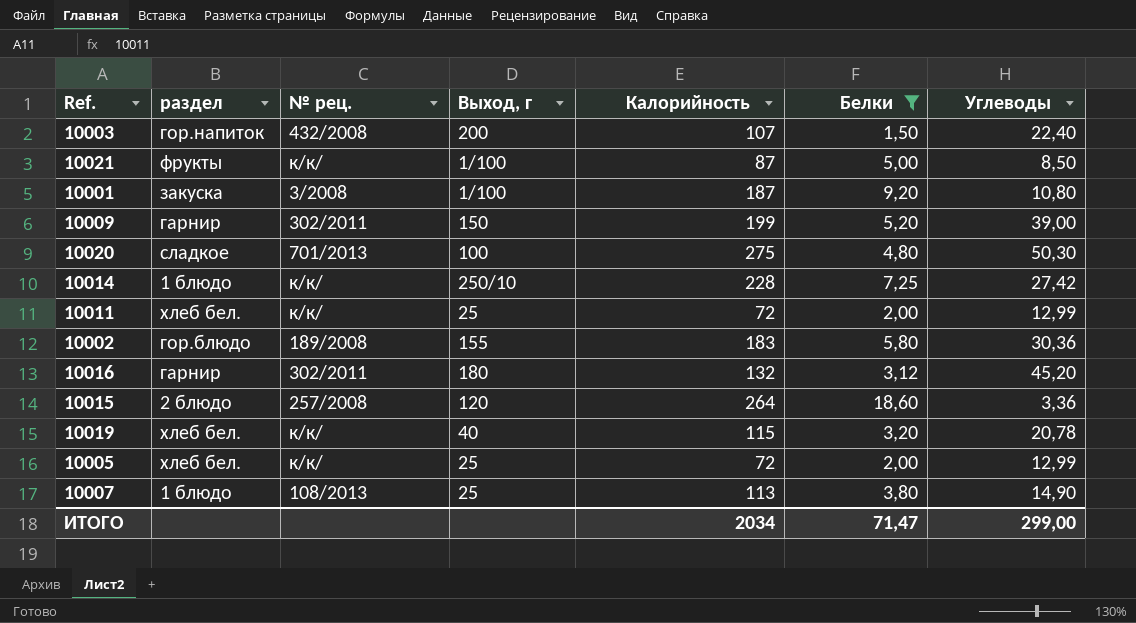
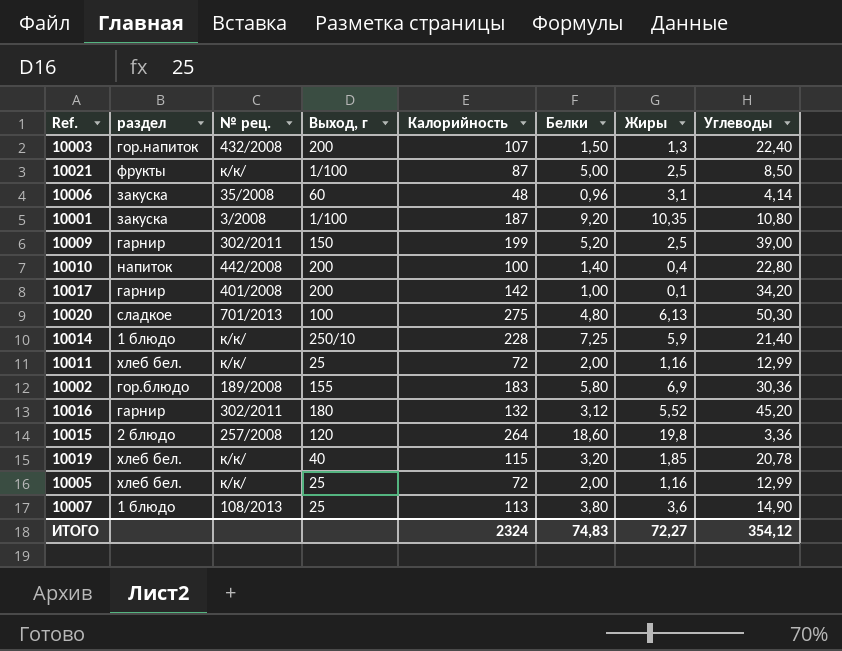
filter: Белки >= 1,50 -> none
column Жиры | position: none -> 7
10014 | Углеводы: 27,42 -> 21,40
ИТОГО | Калорийность: 2034 -> 2324
ИТОГО | Белки: 71,47 -> 74,83
ИТОГО | Углеводы: 299,00 -> 354,12

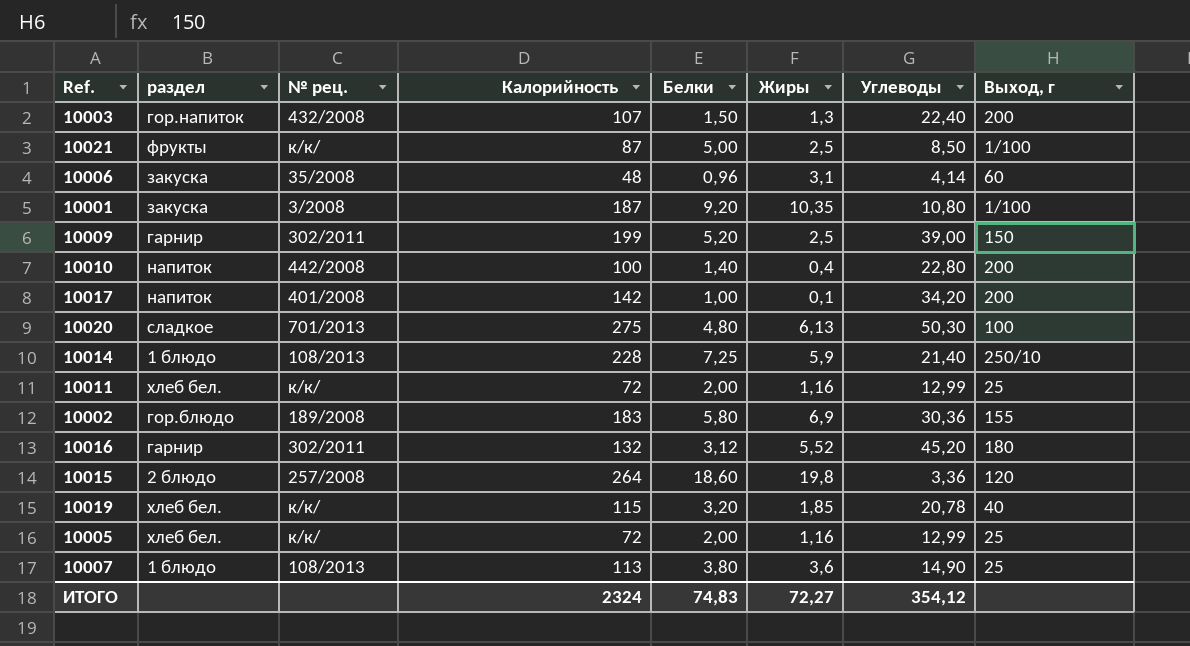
column Выход, г | position: 4 -> 8
10017 | раздел: гарнир -> напиток
10014 | № рец.: к/к/ -> 108/2013

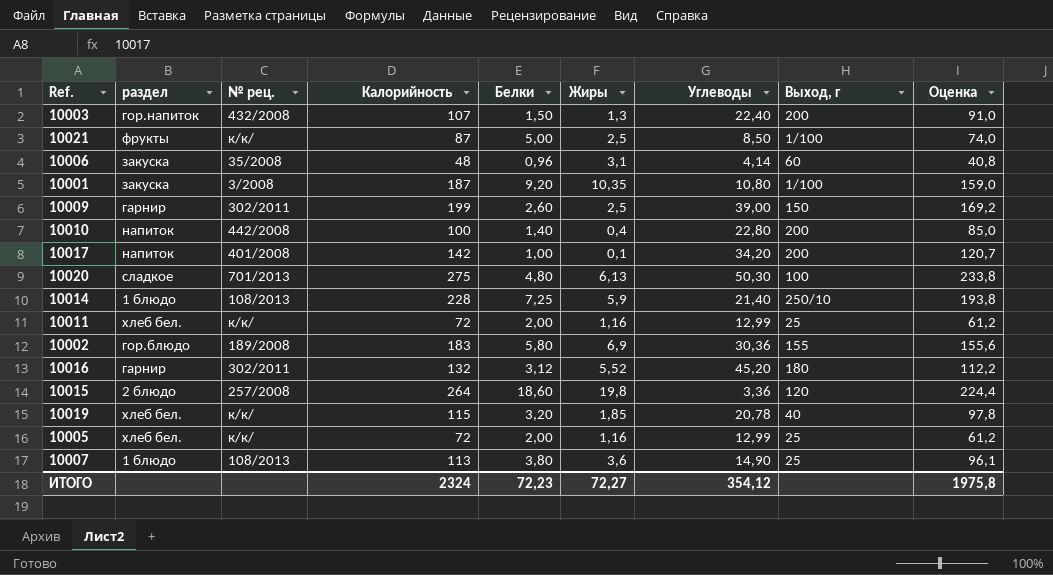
column Оценка | formula: none -> [Калорийность] * 0,85
10009 | Белки: 5,20 -> 2,60
ИТОГО | Белки: 74,83 -> 72,23

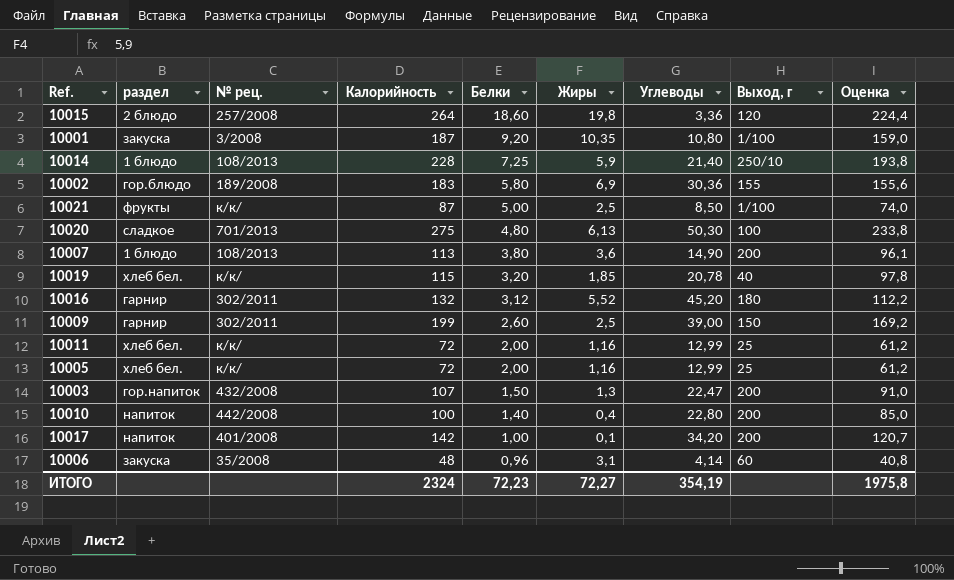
row order: none -> Белки descending
10007 | Выход, г: 25 -> 200
10003 | Углеводы: 22,40 -> 22,47
ИТОГО | Углеводы: 354,12 -> 354,19

